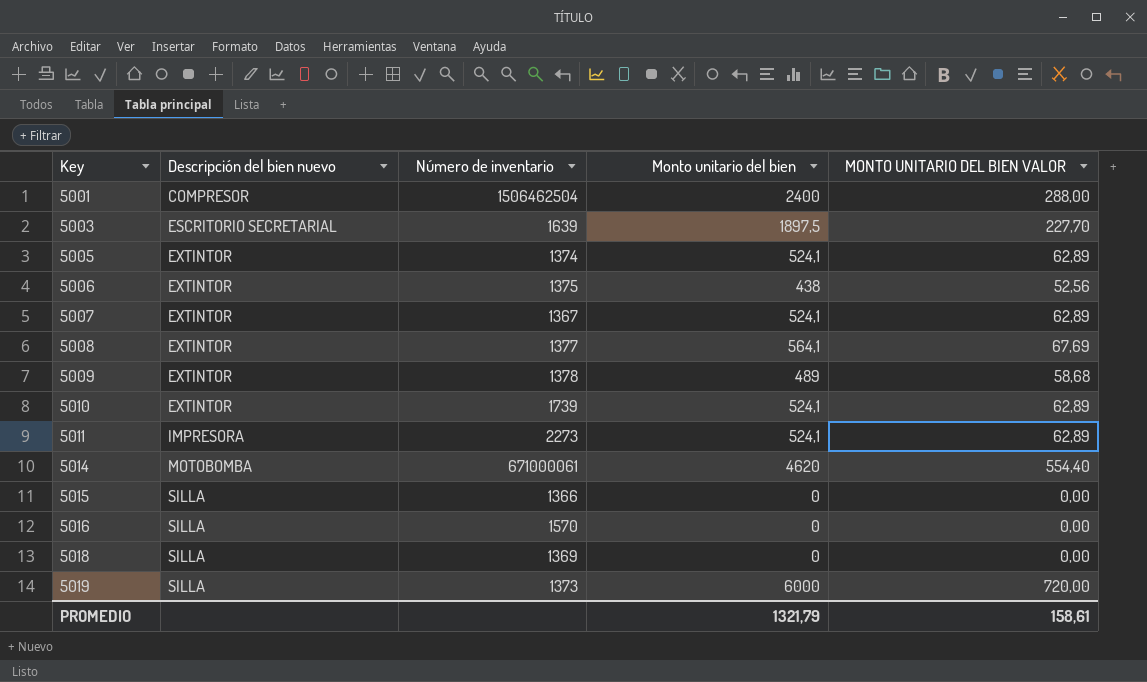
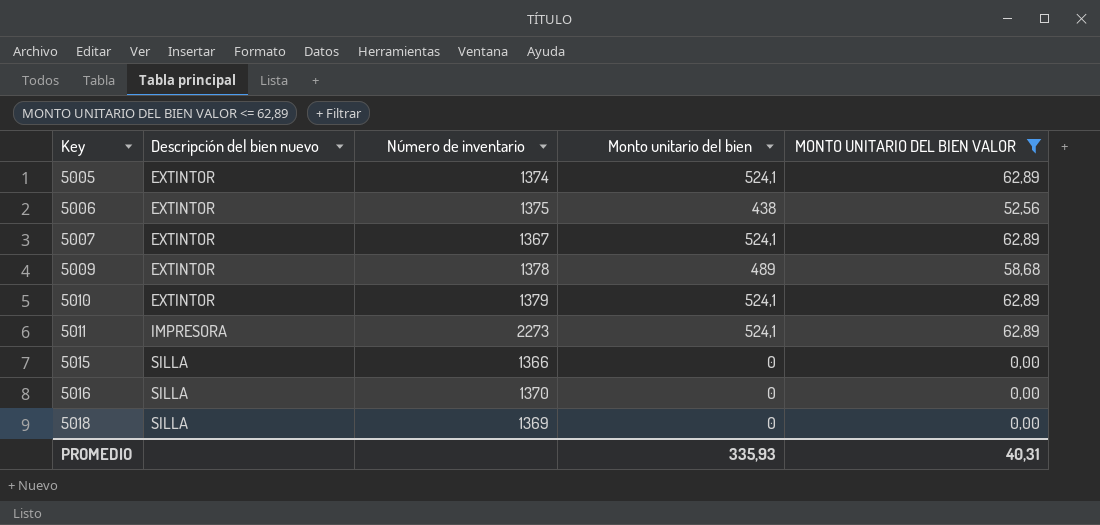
filter: none -> MONTO UNITARIO DEL BIEN VALOR <= 62,89
5010 | Número de inventario: 1739 -> 1379
5016 | Número de inventario: 1570 -> 1370
PROMEDIO | Monto unitario del bien: 1321,79 -> 335,93
PROMEDIO | MONTO UNITARIO DEL BIEN VALOR: 158,61 -> 40,31

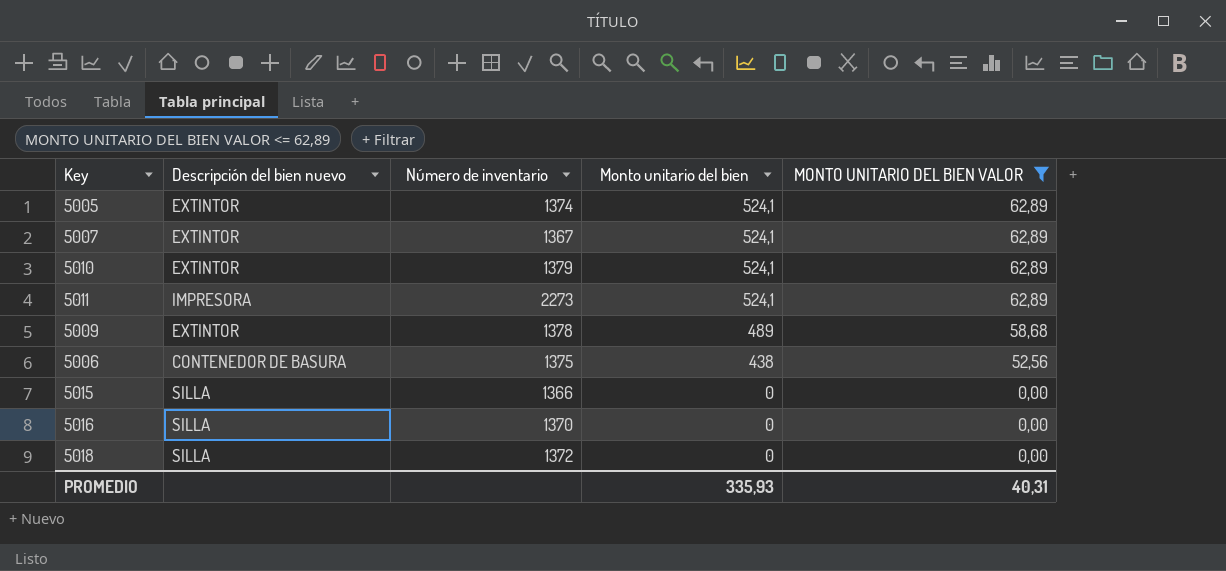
row order: Key ascending -> Monto unitario del bien descending
5006 | Descripción del bien nuevo: EXTINTOR -> CONTENEDOR DE BASURA
5018 | Número de inventario: 1369 -> 1372

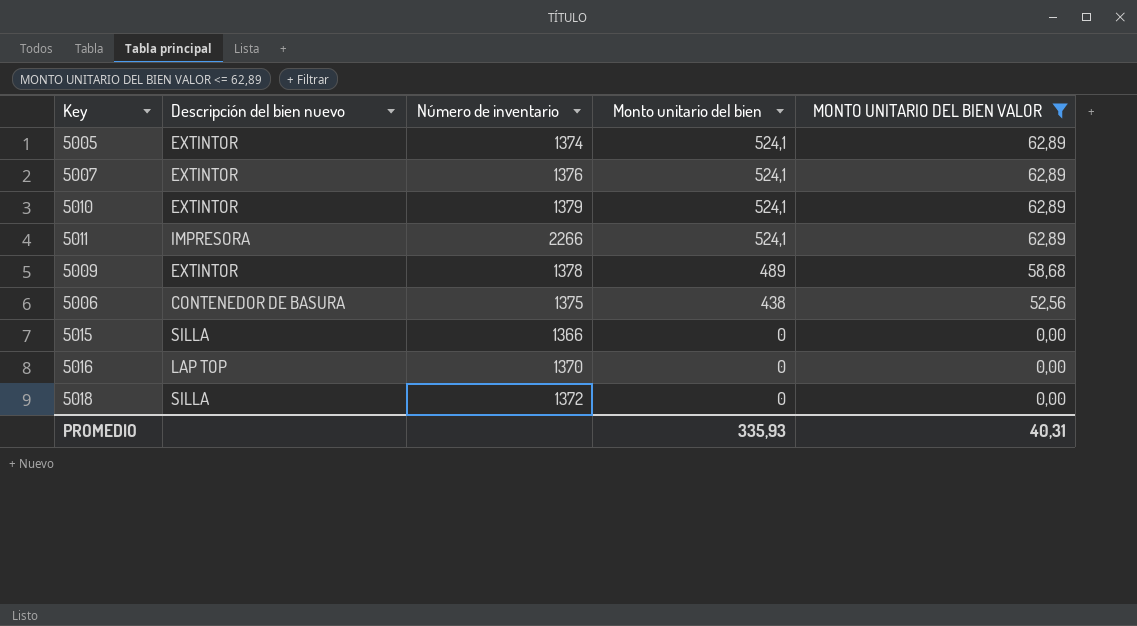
5007 | Número de inventario: 1367 -> 1376
5011 | Número de inventario: 2273 -> 2266
5016 | Descripción del bien nuevo: SILLA -> LAP TOP

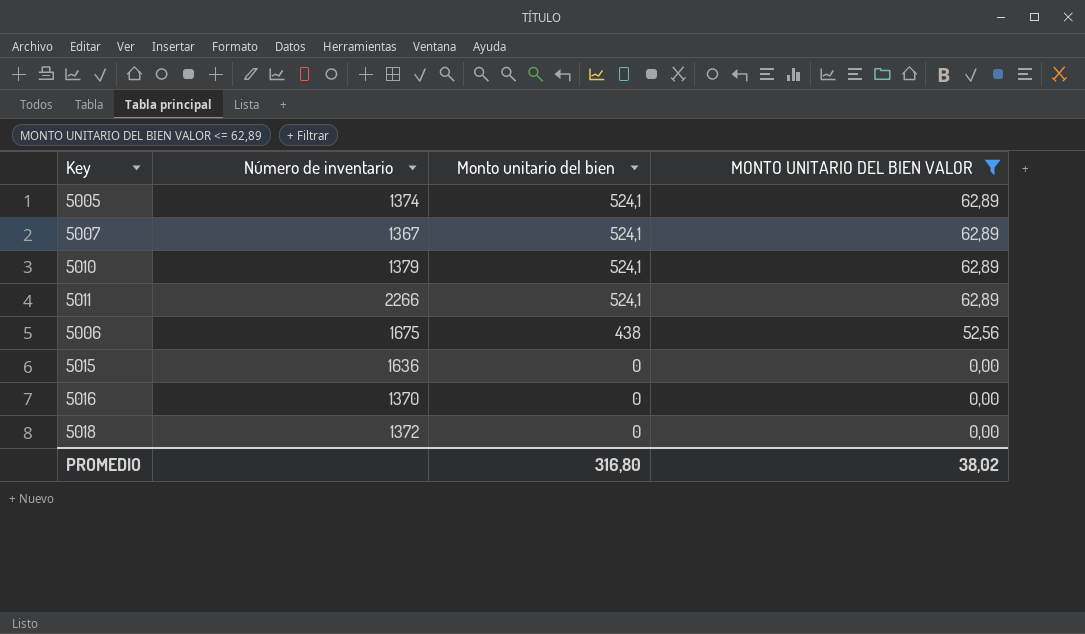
column Descripción del bien nuevo | position: 2 -> none
row 5009: EXTINTOR | 1378 | 489 | 58,68 -> none
5007 | Número de inventario: 1376 -> 1367
5006 | Número de inventario: 1375 -> 1675
5015 | Número de inventario: 1366 -> 1636
PROMEDIO | Monto unitario del bien: 335,93 -> 316,80
PROMEDIO | MONTO UNITARIO DEL BIEN VALOR: 40,31 -> 38,02

